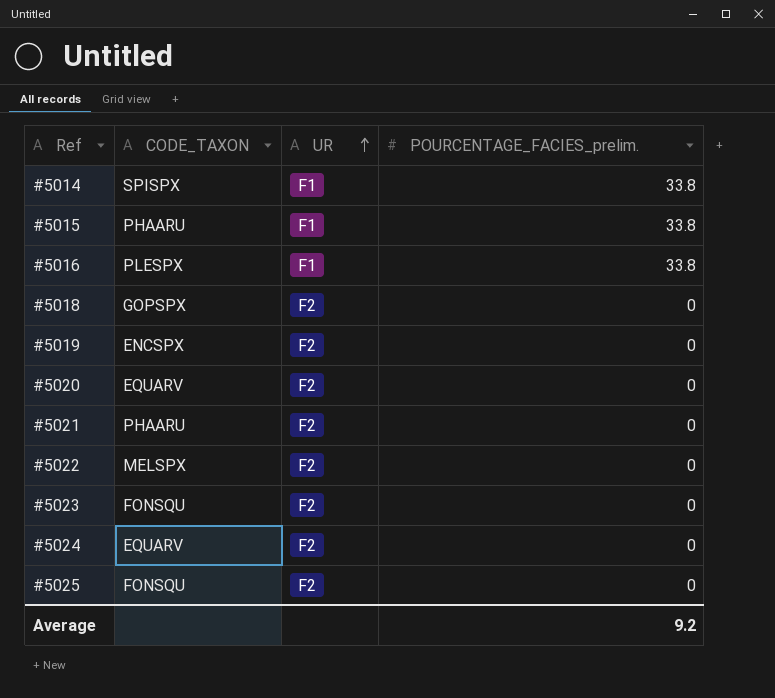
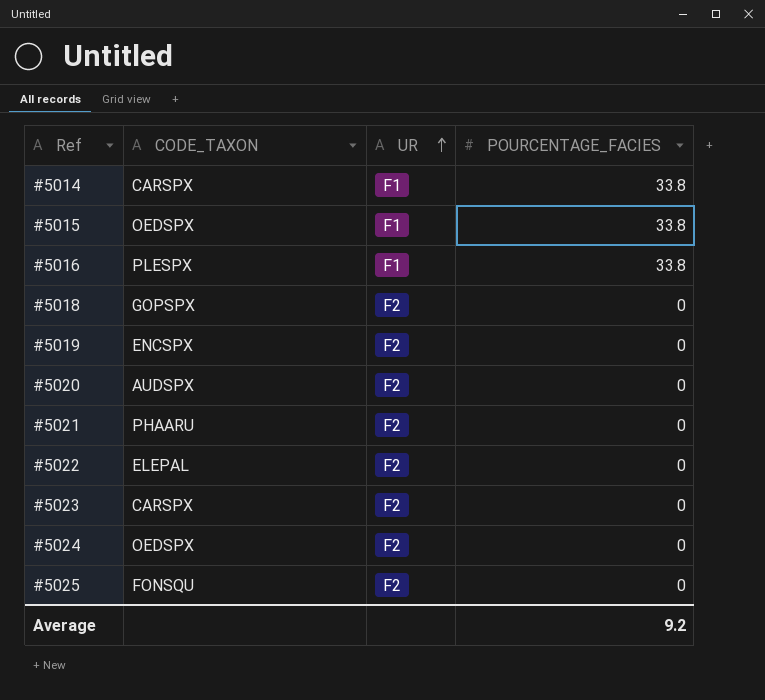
column name: POURCENTAGE_FACIES_prelim. -> POURCENTAGE_FACIES
#5014 | CODE_TAXON: SPISPX -> CARSPX
#5015 | CODE_TAXON: PHAARU -> OEDSPX
#5020 | CODE_TAXON: EQUARV -> AUDSPX
#5022 | CODE_TAXON: MELSPX -> ELEPAL
#5023 | CODE_TAXON: FONSQU -> CARSPX
#5024 | CODE_TAXON: EQUARV -> OEDSPX

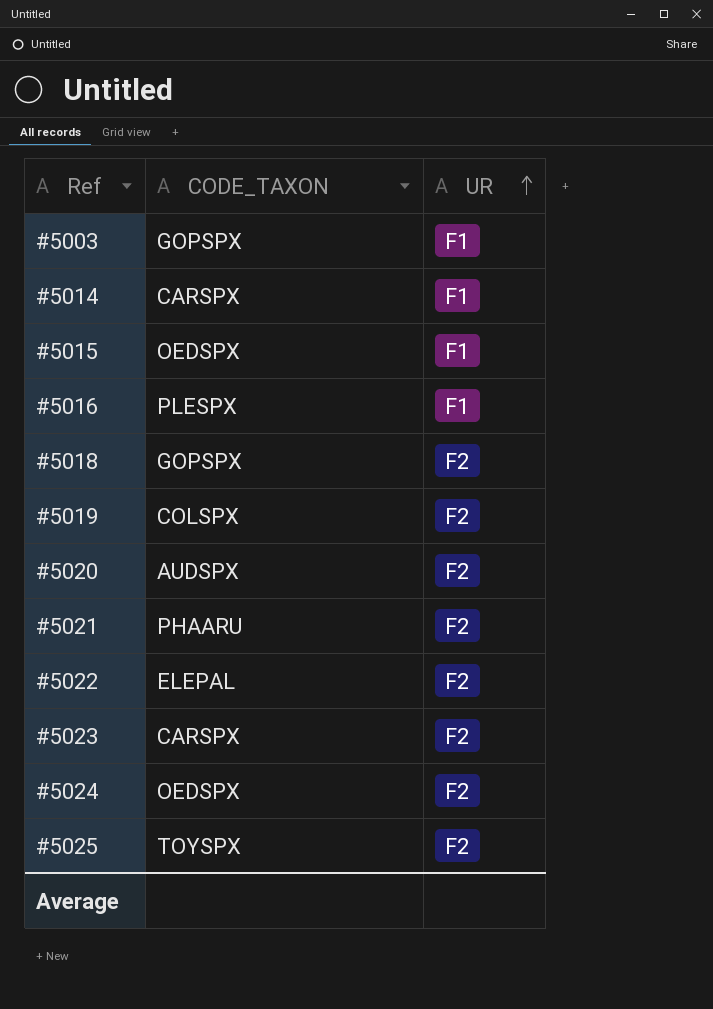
column POURCENTAGE_FACIES | position: 4 -> none
row #5003: none -> GOPSPX | F1
#5019 | CODE_TAXON: ENCSPX -> COLSPX
#5025 | CODE_TAXON: FONSQU -> TOYSPX

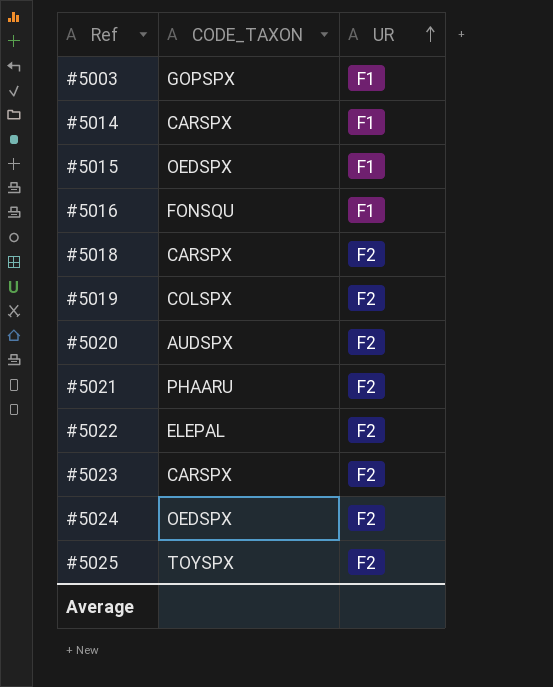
#5016 | CODE_TAXON: PLESPX -> FONSQU
#5018 | CODE_TAXON: GOPSPX -> CARSPX

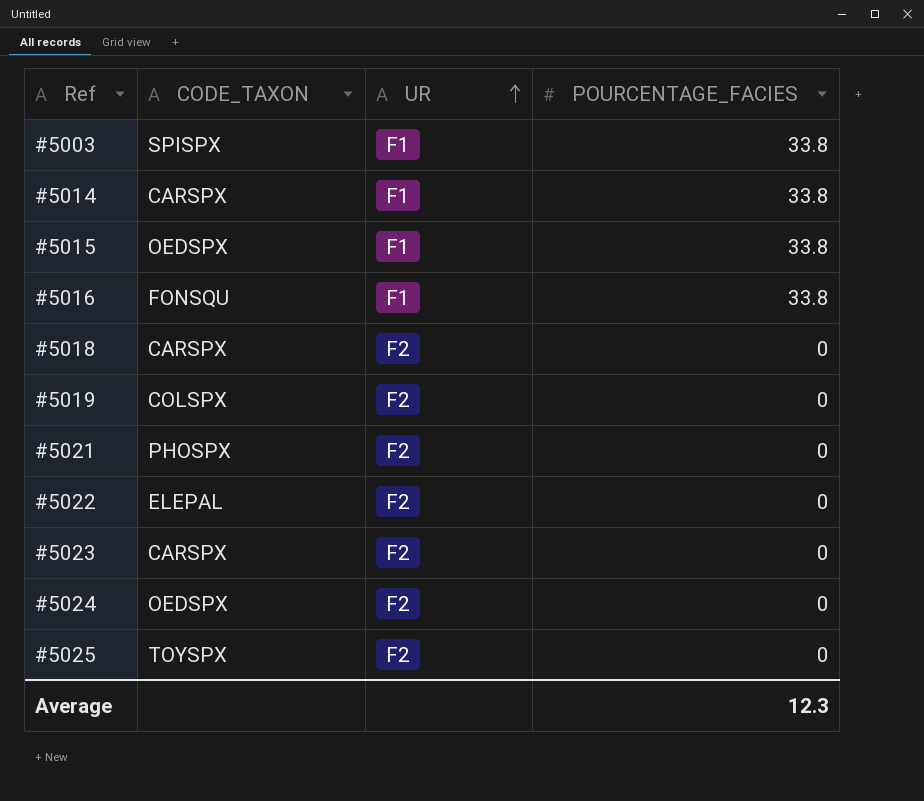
column POURCENTAGE_FACIES | position: none -> 4
row #5020: AUDSPX | F2 -> none
#5003 | CODE_TAXON: GOPSPX -> SPISPX
#5021 | CODE_TAXON: PHAARU -> PHOSPX

